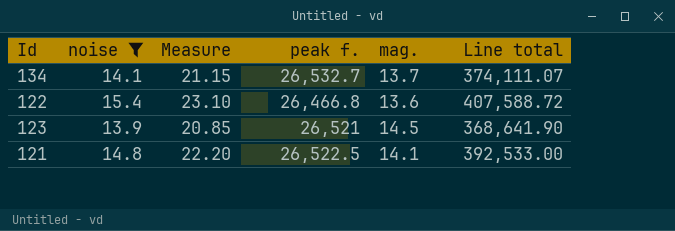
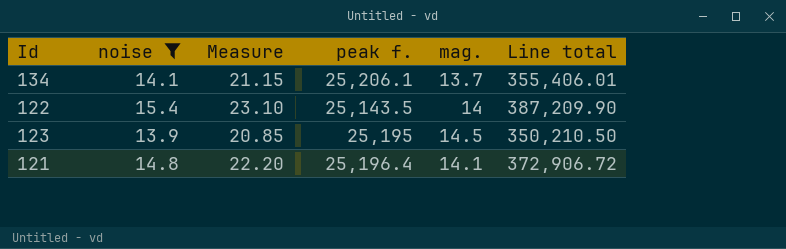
134 | peak f.: 26,532.7 -> 25,206.1
134 | Line total: 374,111.07 -> 355,406.01
122 | peak f.: 26,466.8 -> 25,143.5
122 | mag.: 13.6 -> 14
122 | Line total: 407,588.72 -> 387,209.90
123 | peak f.: 26,521 -> 25,195
123 | Line total: 368,641.90 -> 350,210.50
121 | peak f.: 26,522.5 -> 25,196.4
121 | Line total: 392,533.00 -> 372,906.72

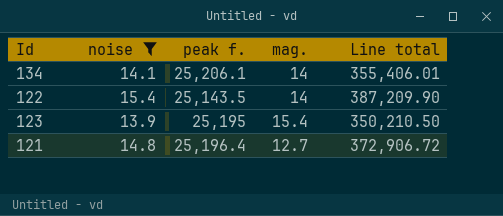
column Measure | formula: [noise] * 1.5 -> none
134 | mag.: 13.7 -> 14
123 | mag.: 14.5 -> 15.4
121 | mag.: 14.1 -> 12.7

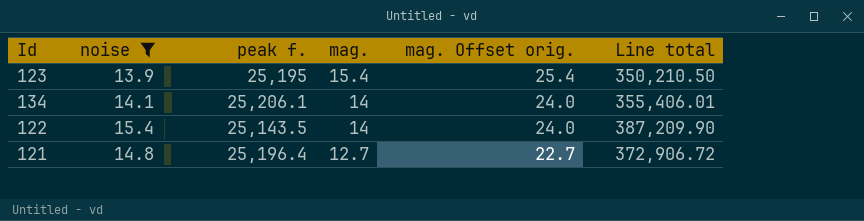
row order: none -> mag. descending
column mag. Offset orig. | formula: none -> [mag.] + 10

